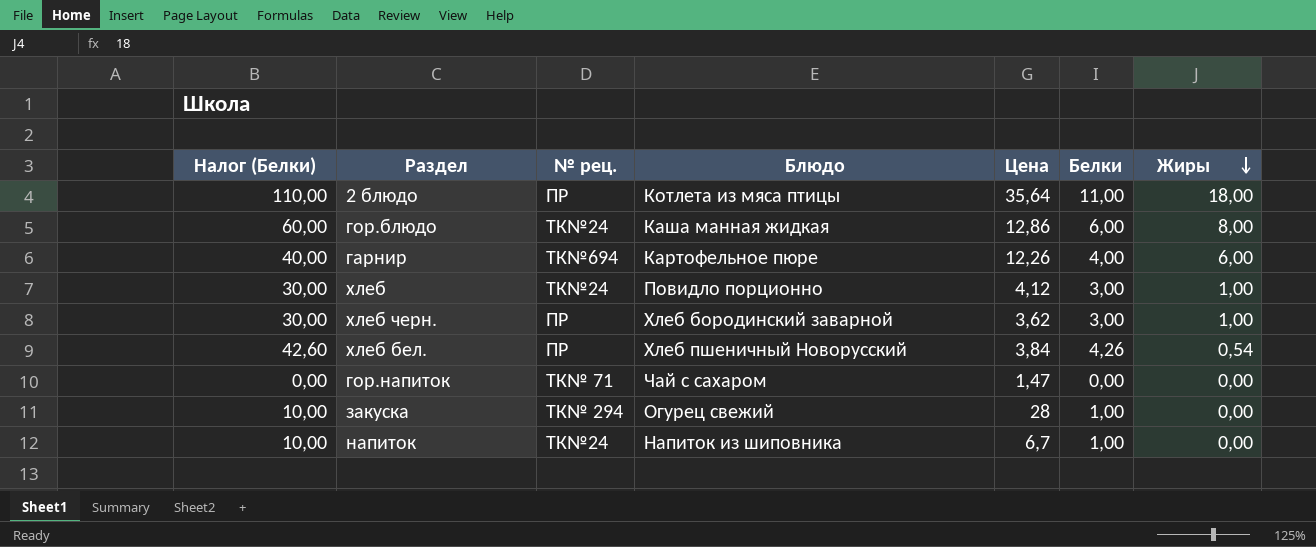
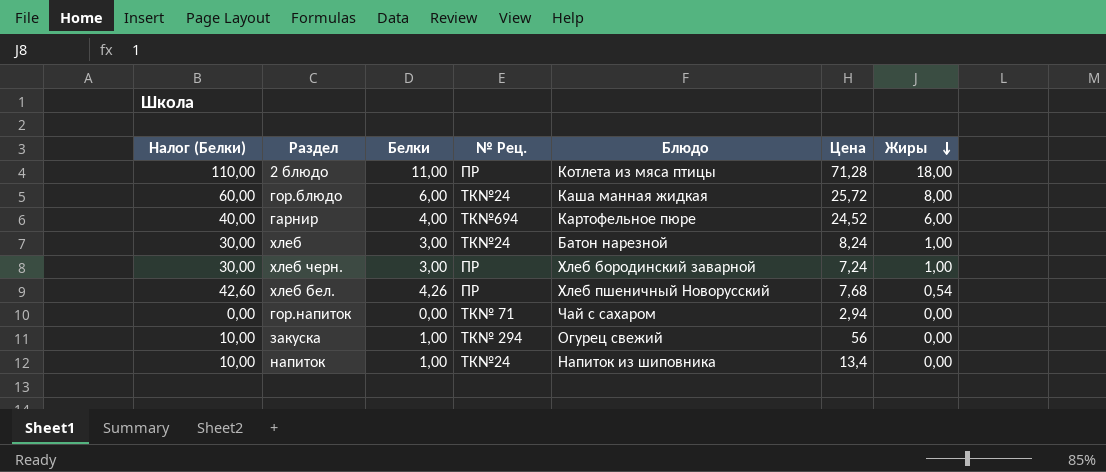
column Белки | position: 6 -> 3
column name: № рец. -> № Рец.
2 блюдо | Цена: 35,64 -> 71,28
гор.блюдо | Цена: 12,86 -> 25,72
гарнир | Цена: 12,26 -> 24,52
хлеб | Блюдо: Повидло порционно -> Батон нарезной
хлеб | Цена: 4,12 -> 8,24
хлеб черн. | Цена: 3,62 -> 7,24
хлеб бел. | Цена: 3,84 -> 7,68
гор.напиток | Цена: 1,47 -> 2,94
закуска | Цена: 28 -> 56
напиток | Цена: 6,7 -> 13,4

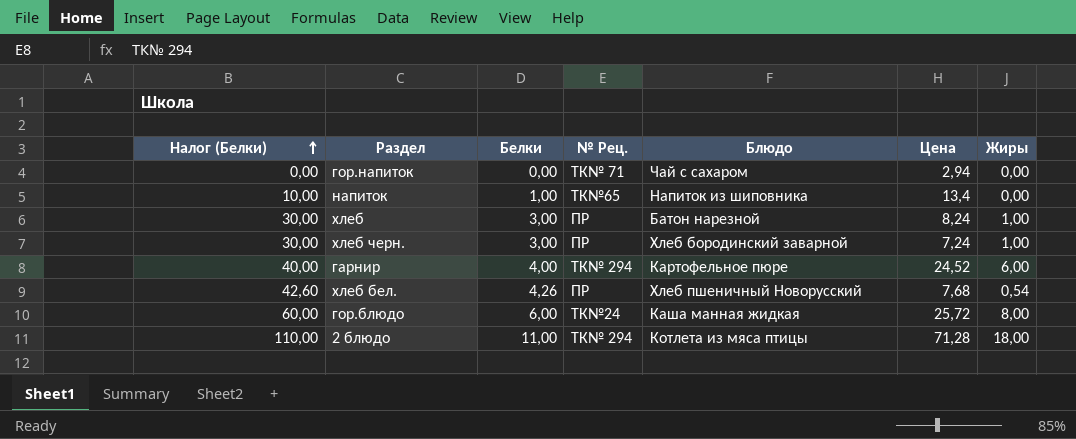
row order: Жиры descending -> Налог (Белки) ascending
row закуска: 10,00 | 1,00 | ТК№ 294 | Огурец свежий | 56 | 0,00 -> none
напиток | № Рец.: ТК№24 -> ТК№65
хлеб | № Рец.: ТК№24 -> ПР
гарнир | № Рец.: ТК№694 -> ТК№ 294
2 блюдо | № Рец.: ПР -> ТК№ 294

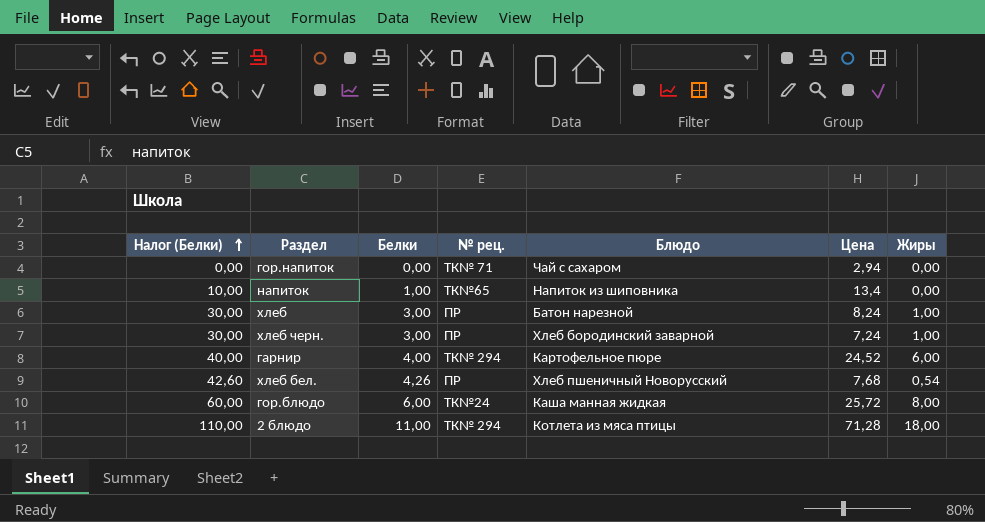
column name: № Рец. -> № рец.

